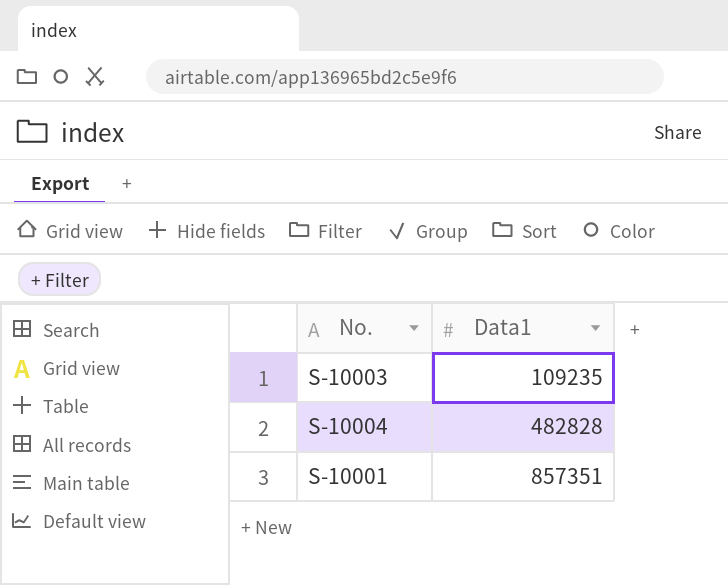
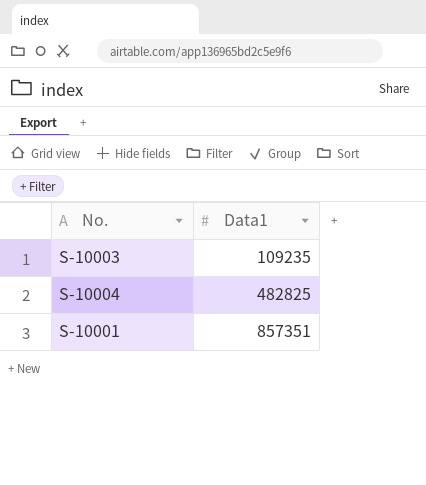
S-10004 | Data1: 482828 -> 482825

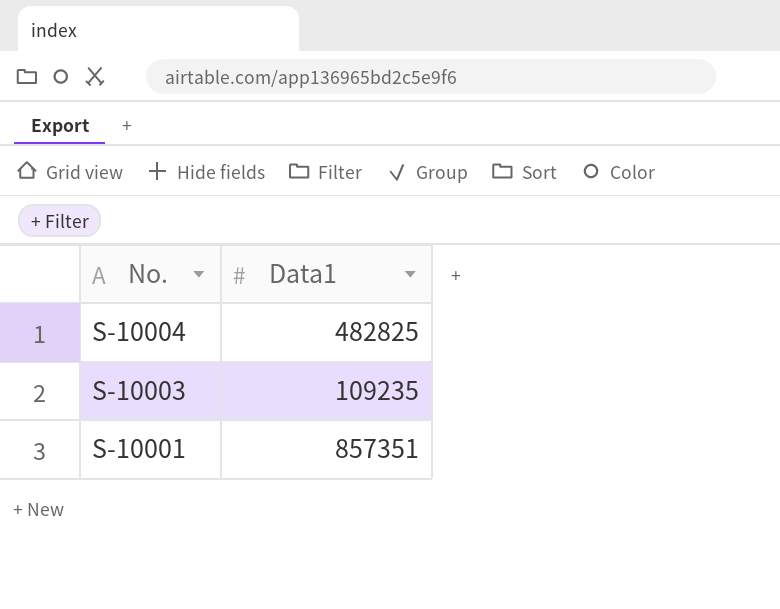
row order: Data1 ascending -> No. descending

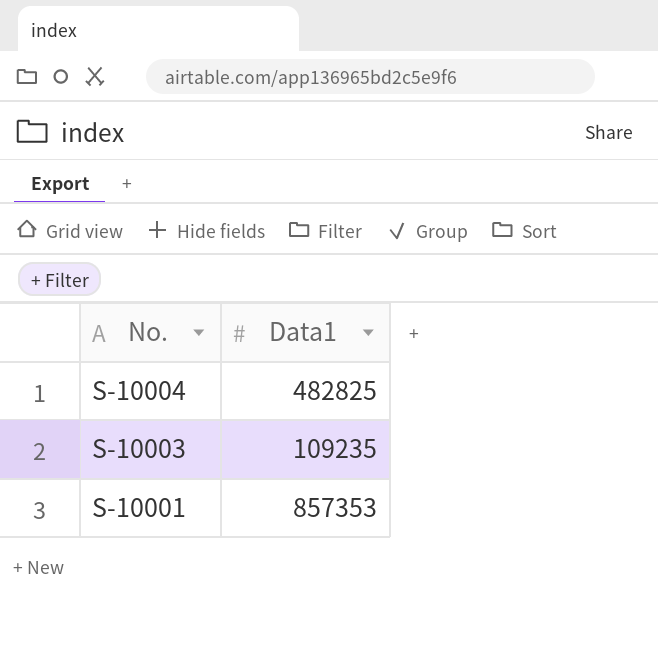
S-10001 | Data1: 857351 -> 857353

